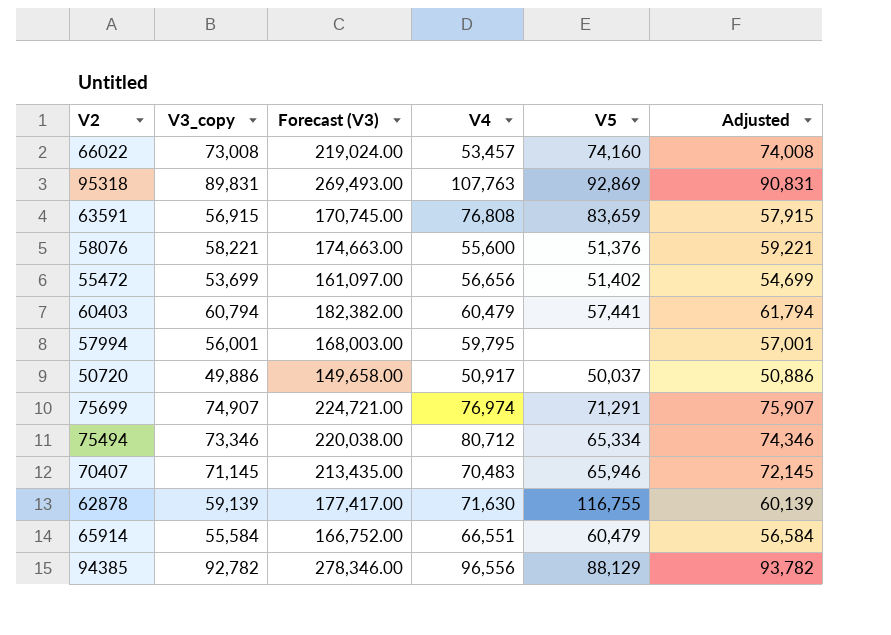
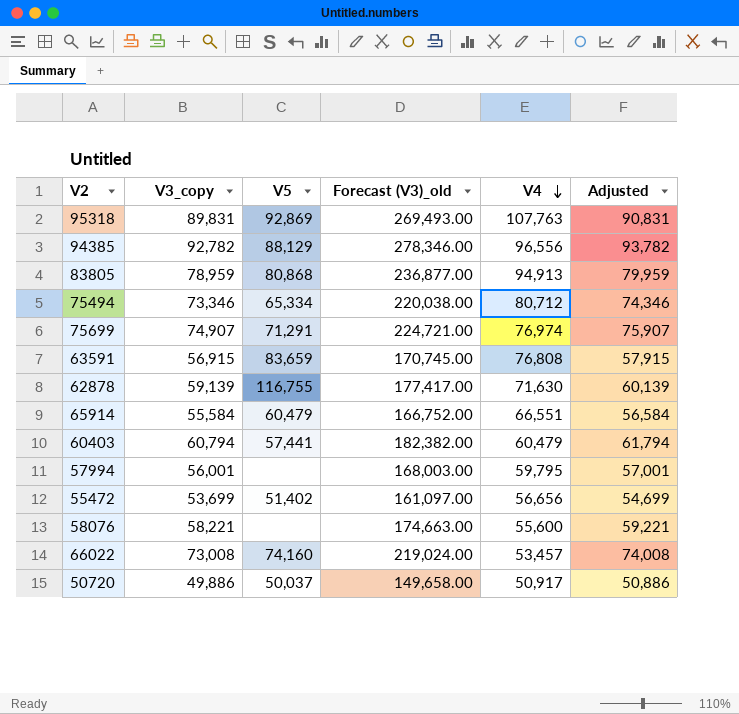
row order: none -> V4 descending
column V5 | position: 5 -> 3
column name: Forecast (V3) -> Forecast (V3)_old
row 70407: 71,145 | 213,435.00 | 70,483 | 65,946 | 72,145 -> none
row 83805: none -> 78,959 | 80,868 | 236,877.00 | 94,913 | 79,959
58076 | V5: 51,376 -> none

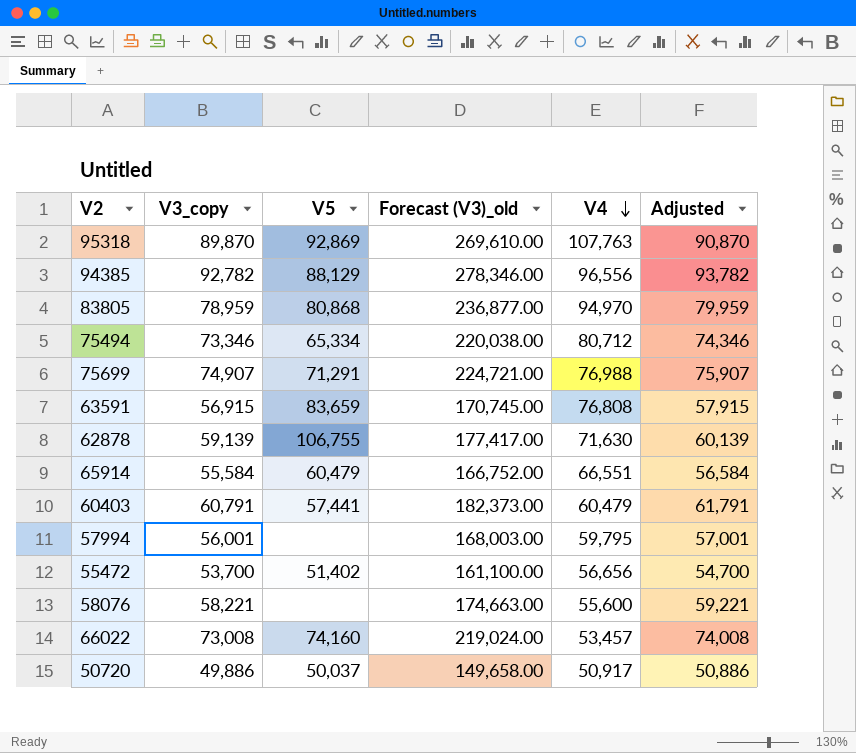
95318 | V3_copy: 89,831 -> 89,870
95318 | Forecast (V3)_old: 269,493.00 -> 269,610.00
95318 | Adjusted: 90,831 -> 90,870
83805 | V4: 94,913 -> 94,970
75699 | V4: 76,974 -> 76,988
62878 | V5: 116,755 -> 106,755
60403 | V3_copy: 60,794 -> 60,791
60403 | Forecast (V3)_old: 182,382.00 -> 182,373.00
60403 | Adjusted: 61,794 -> 61,791
55472 | V3_copy: 53,699 -> 53,700
55472 | Forecast (V3)_old: 161,097.00 -> 161,100.00
55472 | Adjusted: 54,699 -> 54,700

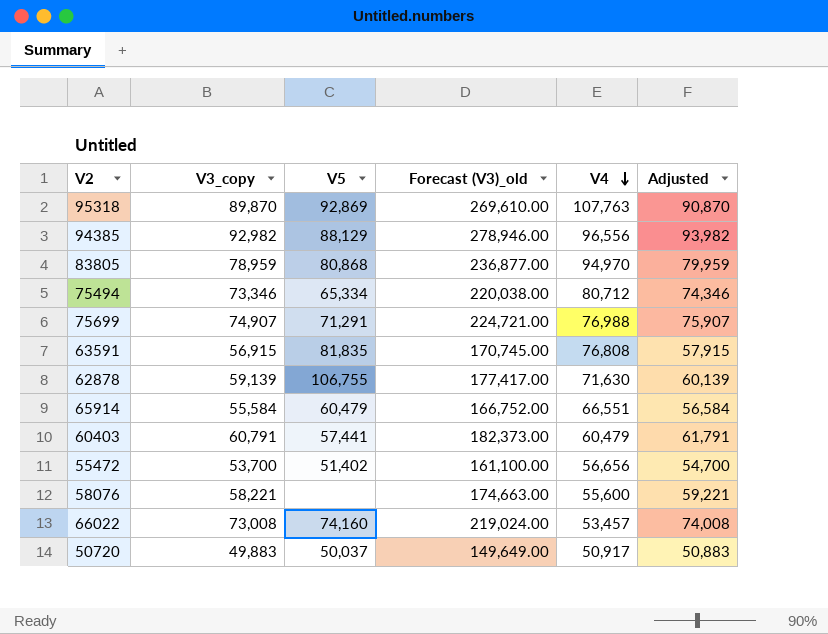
row 57994: 56,001 | none | 168,003.00 | 59,795 | 57,001 -> none
94385 | V3_copy: 92,782 -> 92,982
94385 | Forecast (V3)_old: 278,346.00 -> 278,946.00
94385 | Adjusted: 93,782 -> 93,982
63591 | V5: 83,659 -> 81,835
50720 | V3_copy: 49,886 -> 49,883
50720 | Forecast (V3)_old: 149,658.00 -> 149,649.00
50720 | Adjusted: 50,886 -> 50,883

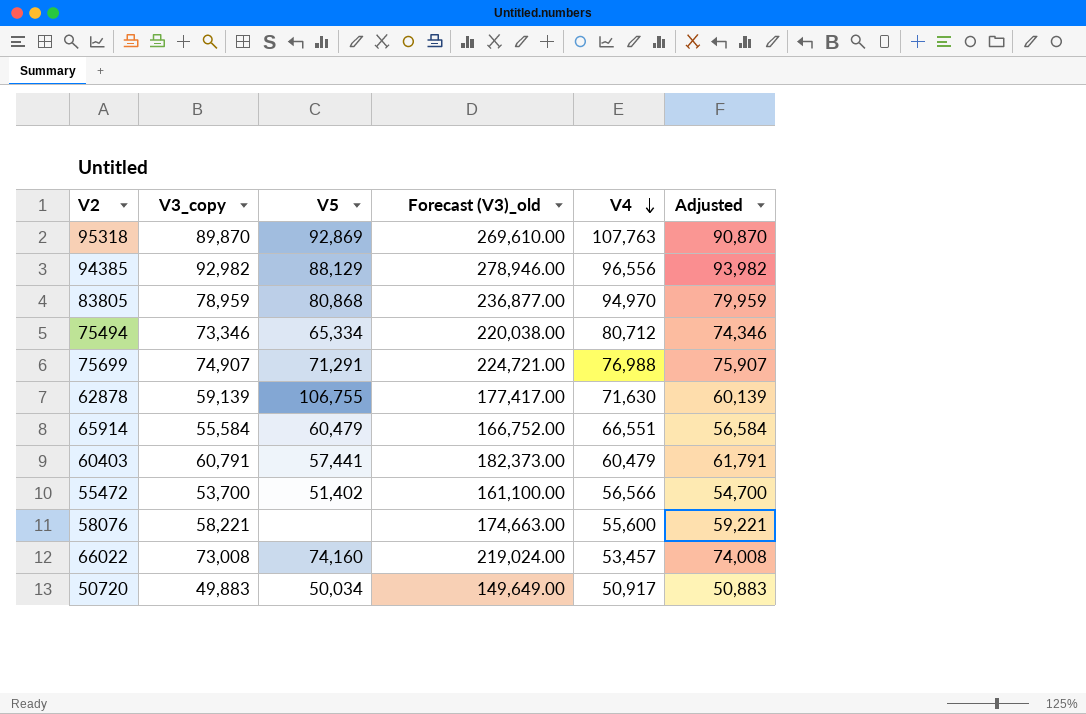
row 63591: 56,915 | 81,835 | 170,745.00 | 76,808 | 57,915 -> none
55472 | V4: 56,656 -> 56,566
50720 | V5: 50,037 -> 50,034

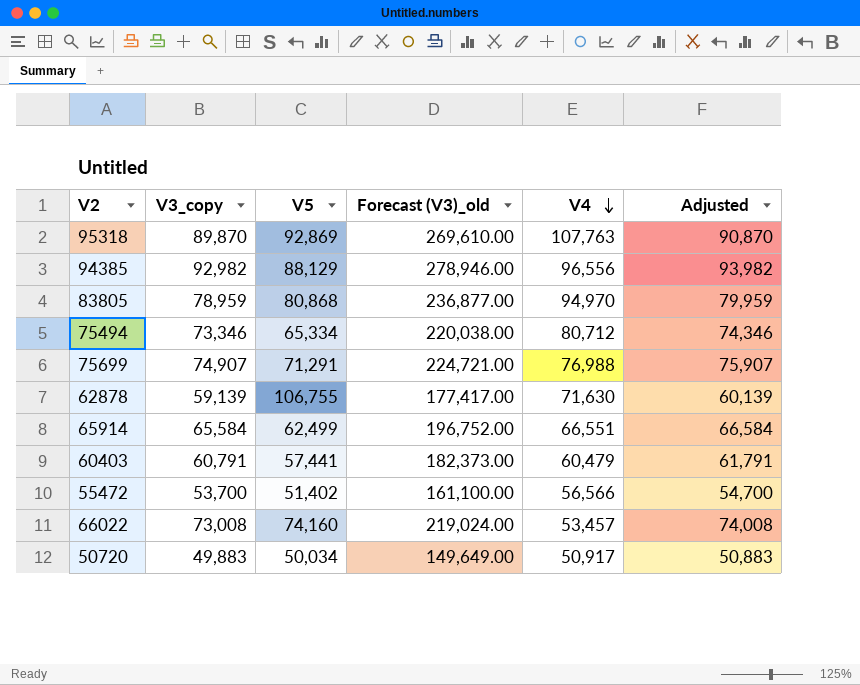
row 58076: 58,221 | none | 174,663.00 | 55,600 | 59,221 -> none
65914 | V3_copy: 55,584 -> 65,584
65914 | V5: 60,479 -> 62,499
65914 | Forecast (V3)_old: 166,752.00 -> 196,752.00
65914 | Adjusted: 56,584 -> 66,584

